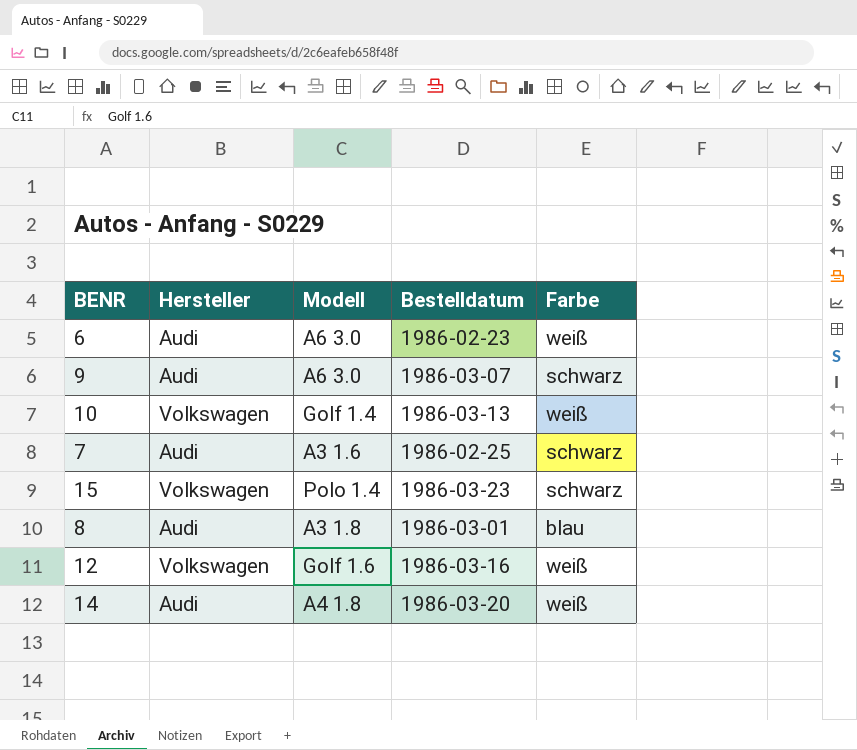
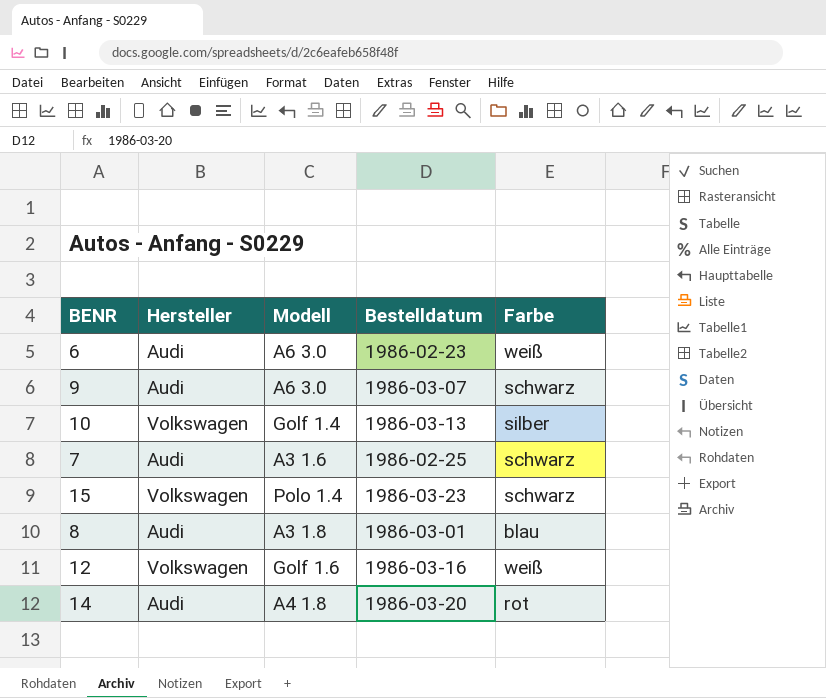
10 | Farbe: weiß -> silber
14 | Farbe: weiß -> rot

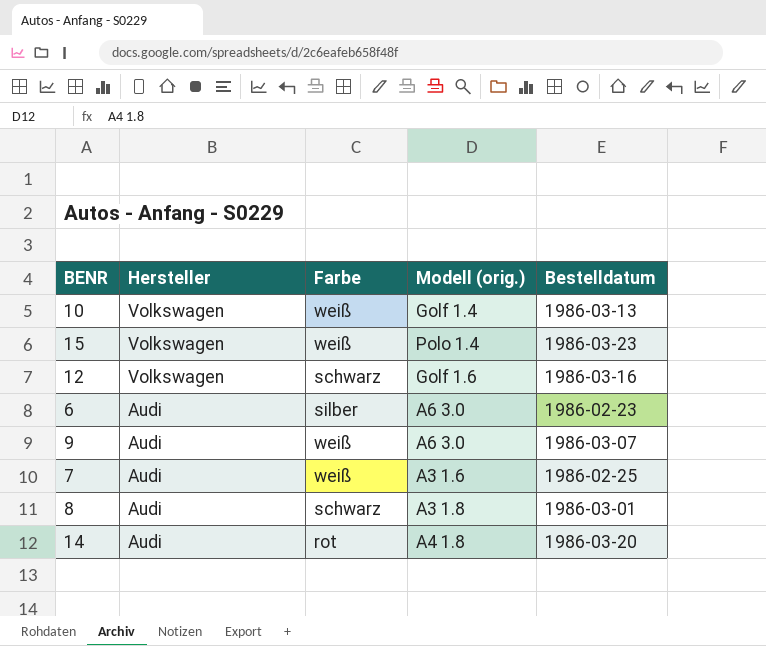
row order: none -> Hersteller descending
column Farbe | position: 5 -> 3
column name: Modell -> Modell (orig.)
10 | Farbe: silber -> weiß
15 | Farbe: schwarz -> weiß
12 | Farbe: weiß -> schwarz
6 | Farbe: weiß -> silber
9 | Farbe: schwarz -> weiß
7 | Farbe: schwarz -> weiß
8 | Farbe: blau -> schwarz

